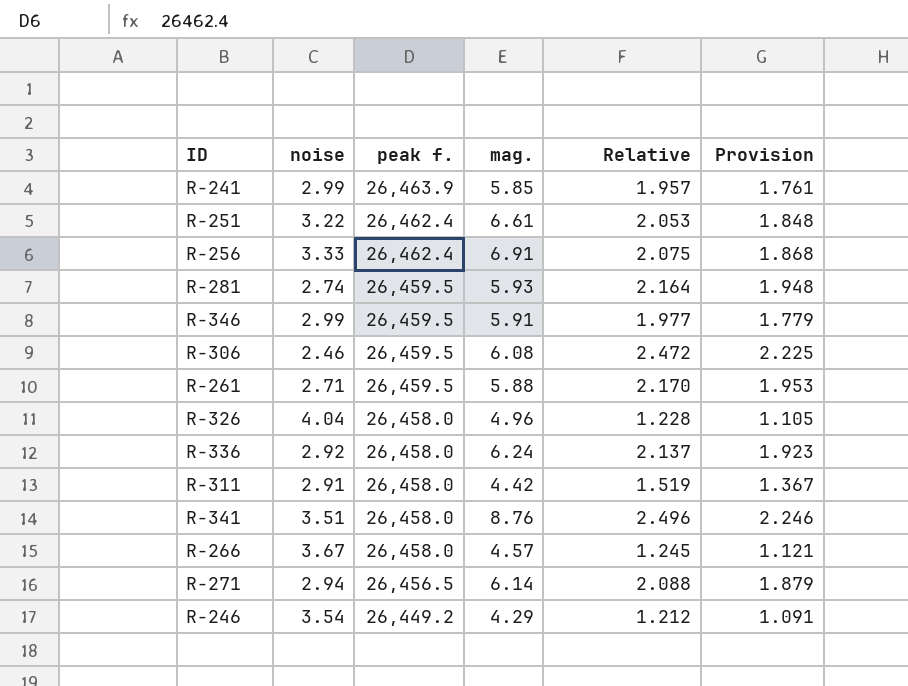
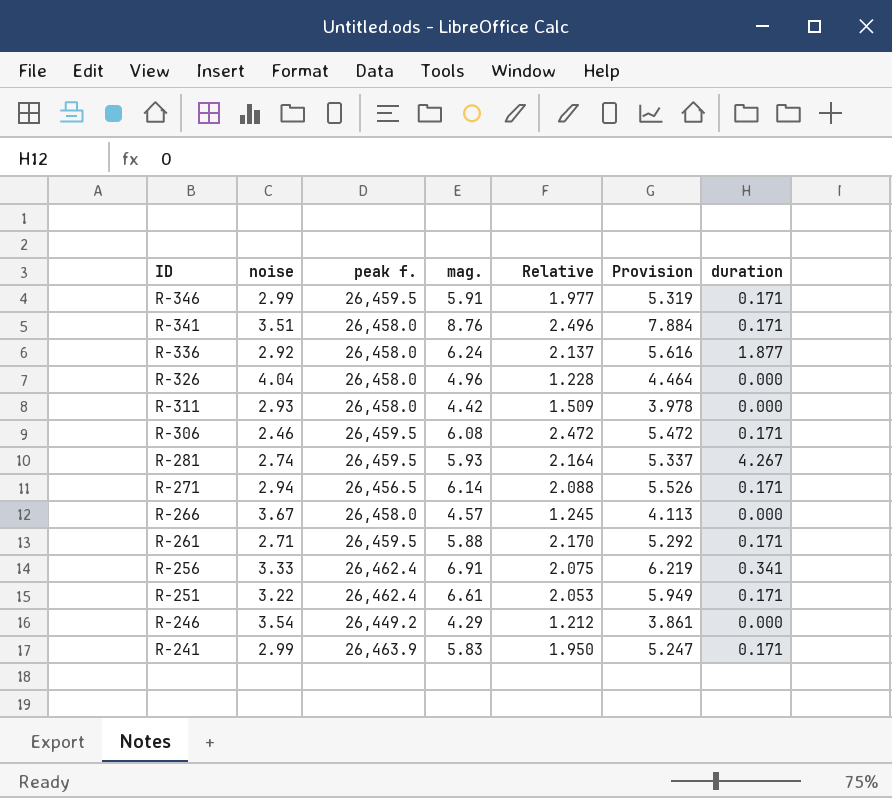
row order: peak f. descending -> ID descending
column Provision | formula: [Relative] * 0.9 -> [mag.] * 0.9
column duration | position: none -> 7
R-311 | noise: 2.91 -> 2.93
R-311 | Relative: 1.519 -> 1.509
R-241 | mag.: 5.85 -> 5.83
R-241 | Relative: 1.957 -> 1.950

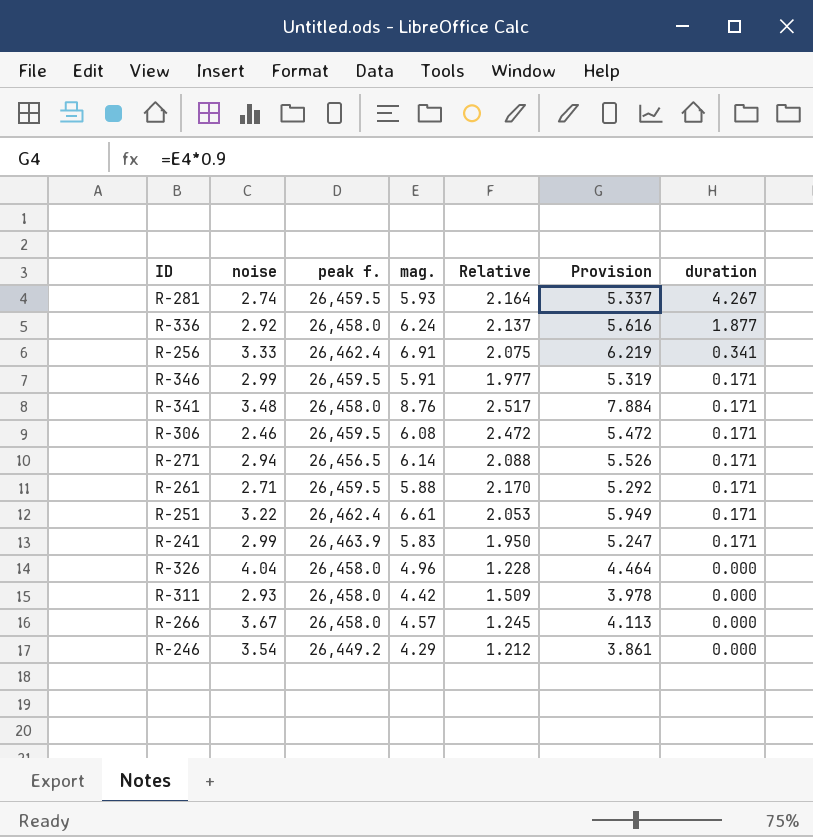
row order: ID descending -> duration descending
R-341 | noise: 3.51 -> 3.48
R-341 | Relative: 2.496 -> 2.517

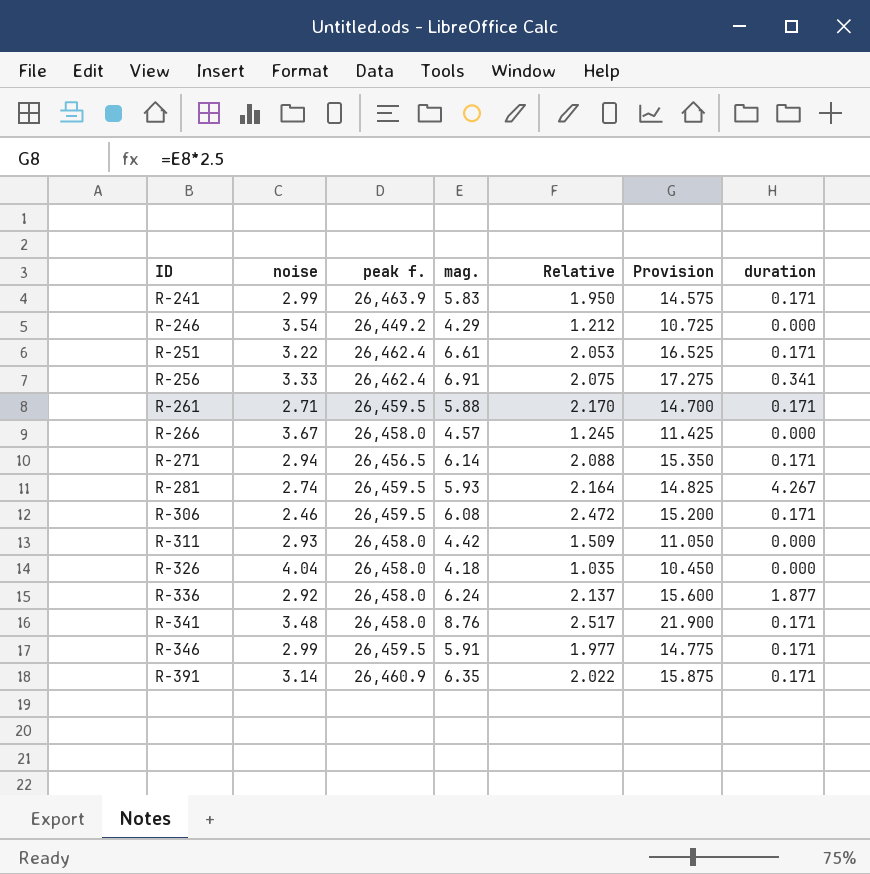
row order: duration descending -> ID ascending
column Provision | formula: [mag.] * 0.9 -> [mag.] * 2.5
R-326 | mag.: 4.96 -> 4.18
R-326 | Relative: 1.228 -> 1.035
row R-391: none -> 3.14 | 26,460.9 | 6.35 | 2.022 | 15.875 | 0.171

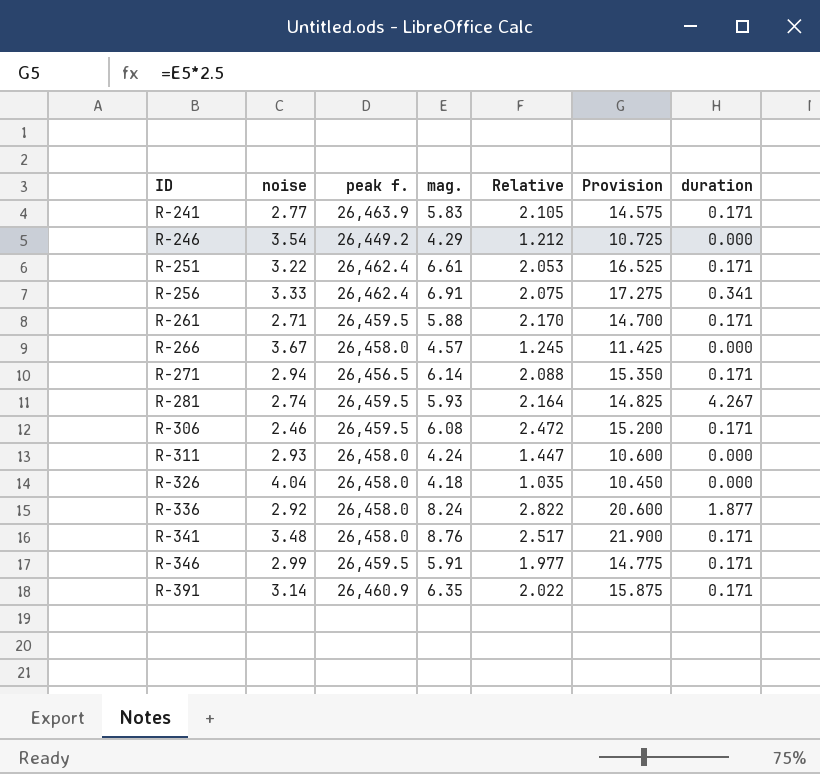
R-241 | noise: 2.99 -> 2.77
R-241 | Relative: 1.950 -> 2.105
R-311 | mag.: 4.42 -> 4.24
R-311 | Relative: 1.509 -> 1.447
R-311 | Provision: 11.050 -> 10.600
R-336 | mag.: 6.24 -> 8.24
R-336 | Relative: 2.137 -> 2.822
R-336 | Provision: 15.600 -> 20.600

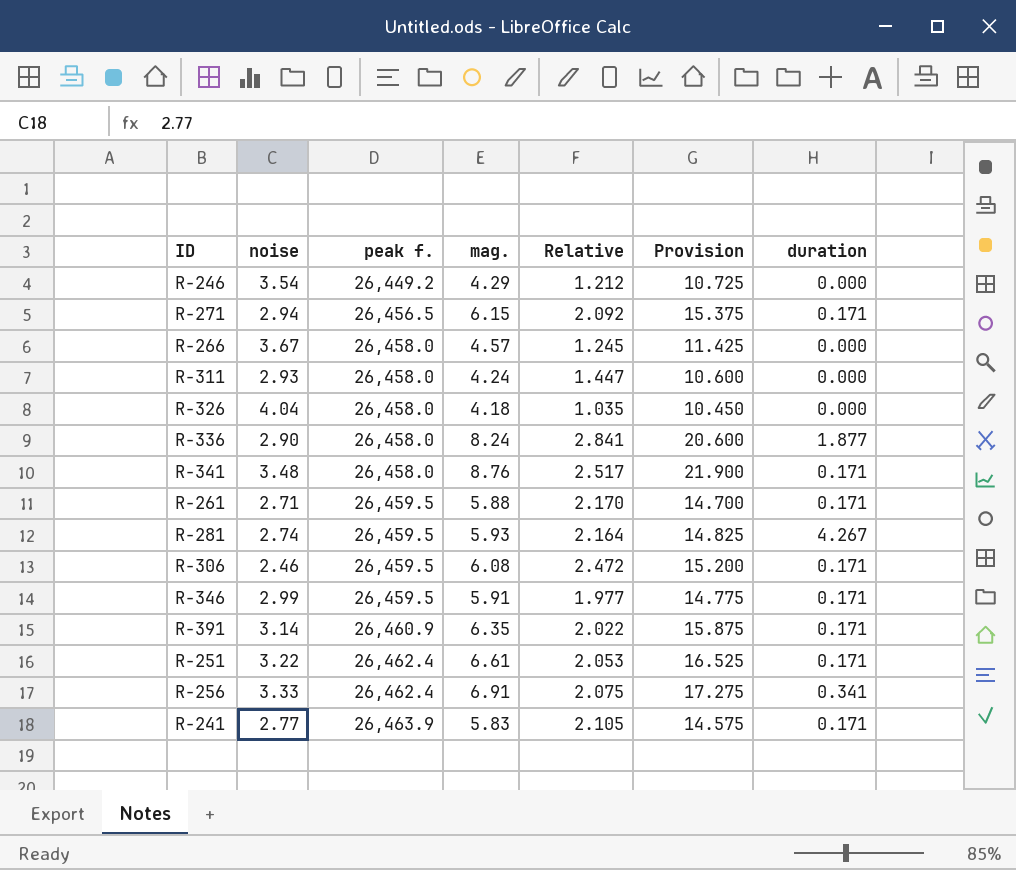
row order: ID ascending -> peak f. ascending
R-271 | mag.: 6.14 -> 6.15
R-271 | Relative: 2.088 -> 2.092
R-271 | Provision: 15.350 -> 15.375
R-336 | noise: 2.92 -> 2.90
R-336 | Relative: 2.822 -> 2.841

